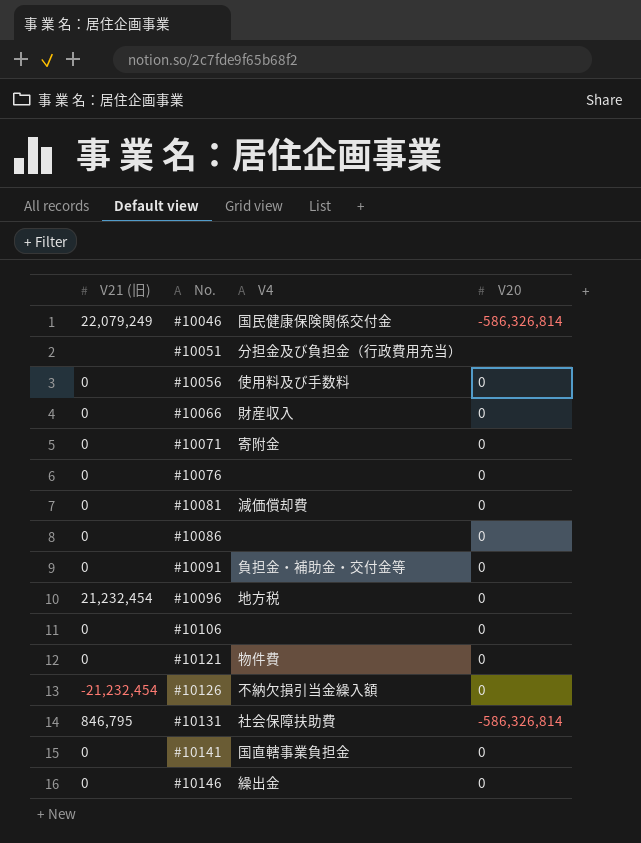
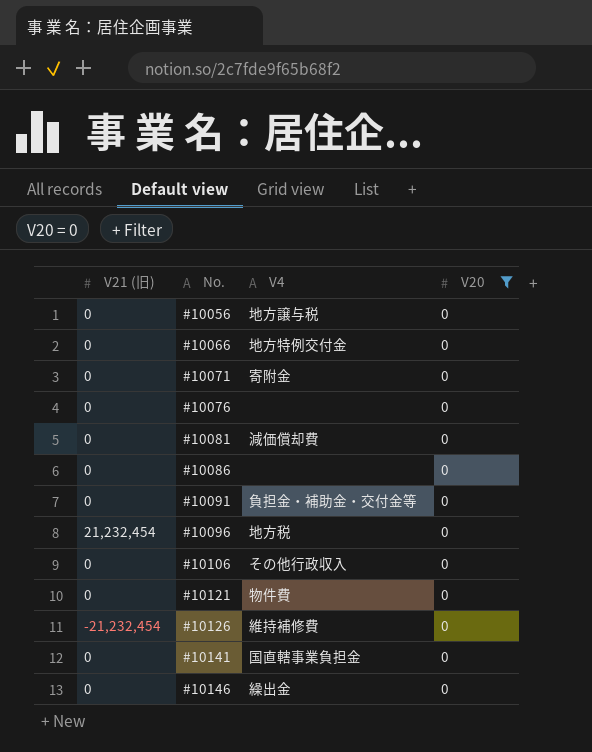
filter: none -> V20 = 0
#10056 | V4: 使用料及び手数料 -> 地方譲与税
#10066 | V4: 財産収入 -> 地方特例交付金
#10106 | V4: none -> その他行政収入
#10126 | V4: 不納欠損引当金繰入額 -> 維持補修費

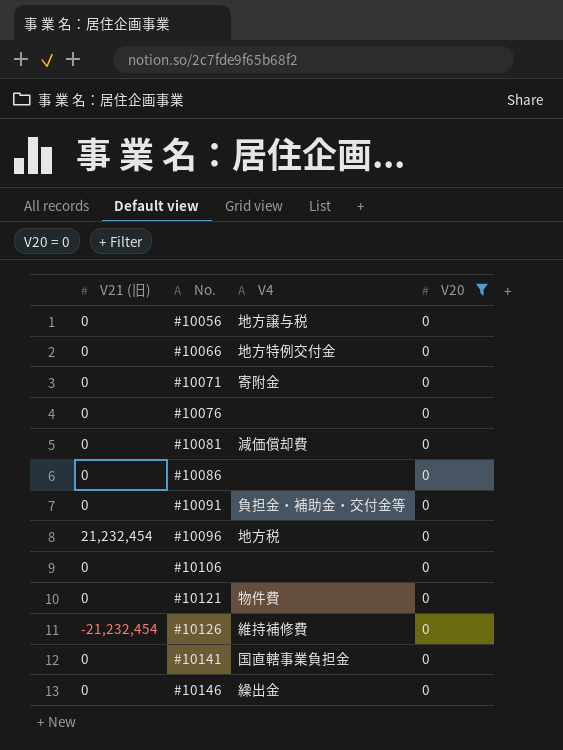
#10106 | V4: その他行政収入 -> none

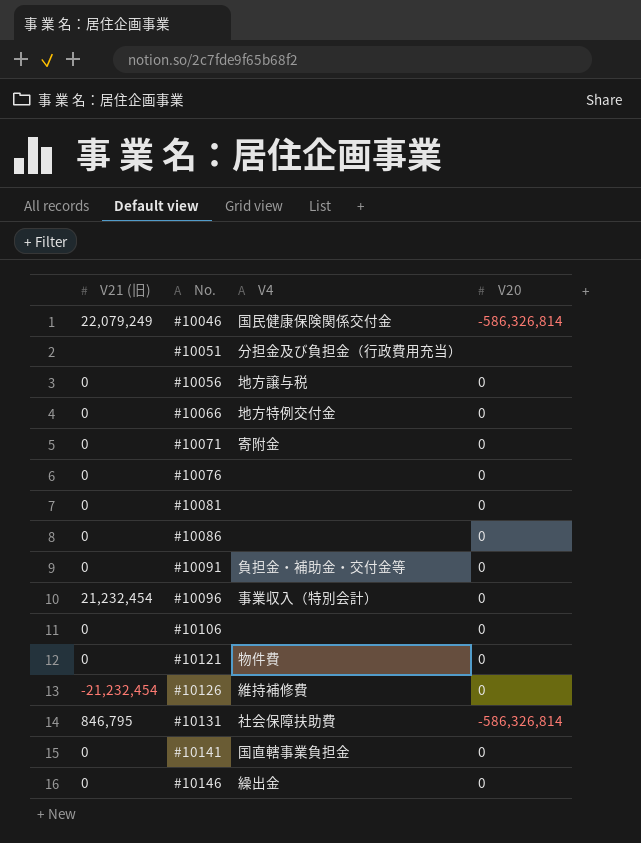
filter: V20 = 0 -> none
#10081 | V4: 減価償却費 -> none
#10096 | V4: 地方税 -> 事業収入（特別会計）

